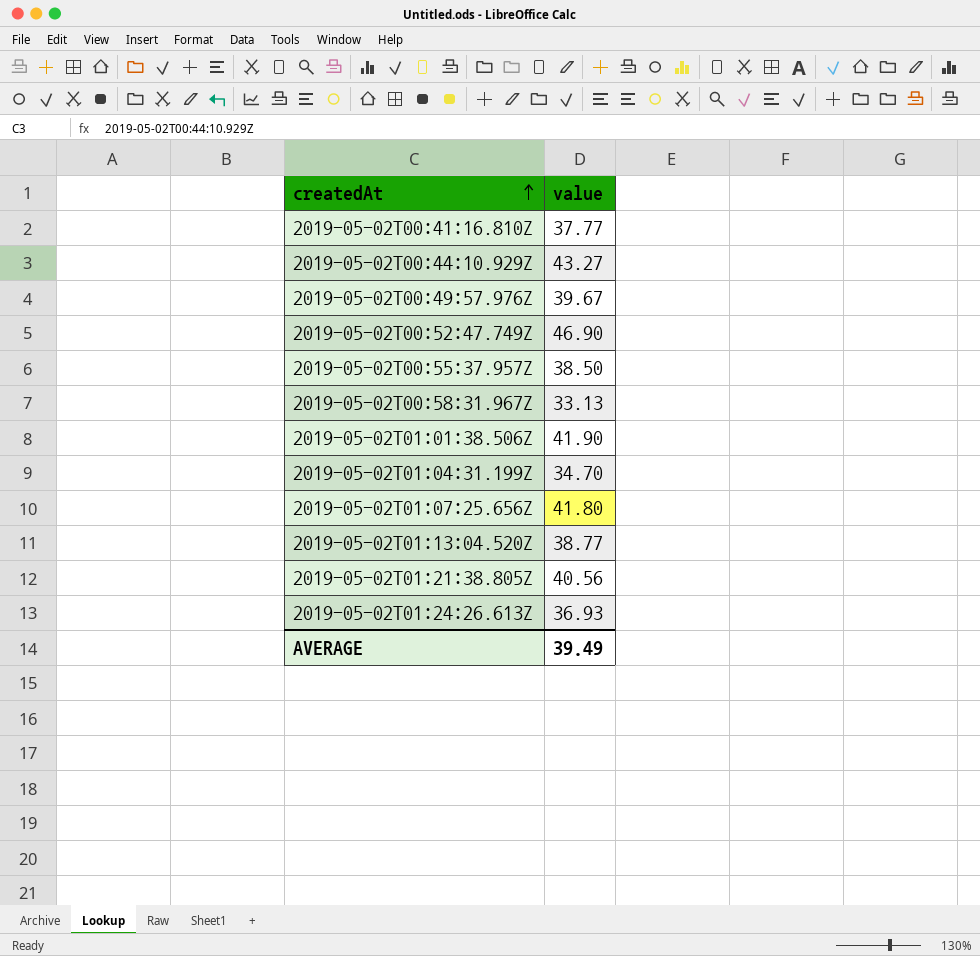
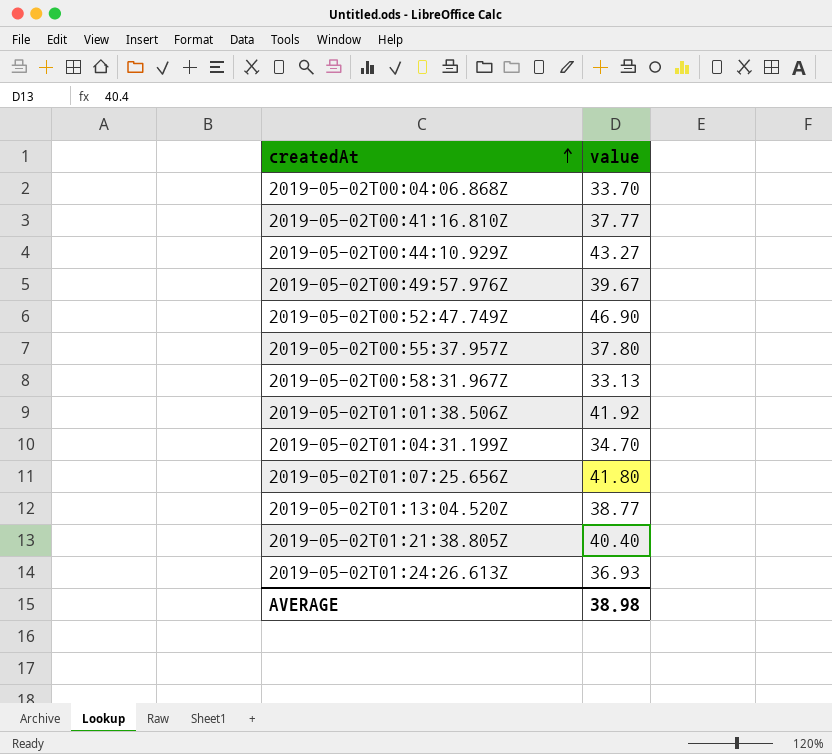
row 2019-05-02T00:04:06.868Z: none -> 33.70
2019-05-02T00:55:37.957Z | value: 38.50 -> 37.80
2019-05-02T01:01:38.506Z | value: 41.90 -> 41.92
2019-05-02T01:21:38.805Z | value: 40.56 -> 40.40
AVERAGE | value: 39.49 -> 38.98

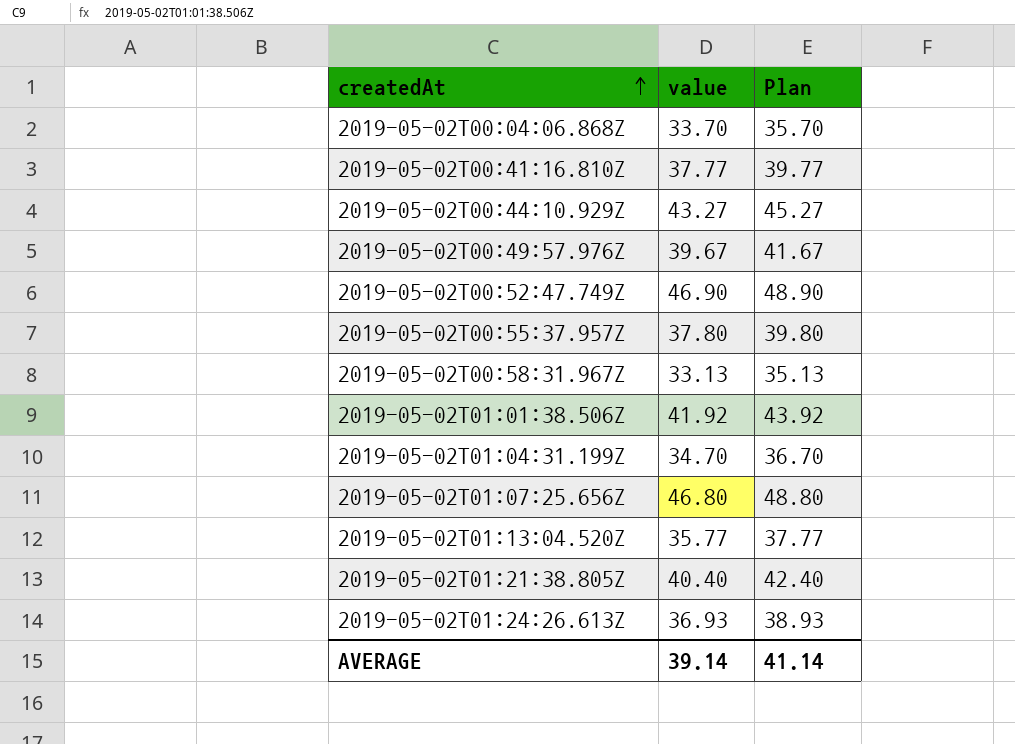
column Plan | formula: none -> [value] + 2
2019-05-02T01:07:25.656Z | value: 41.80 -> 46.80
2019-05-02T01:13:04.520Z | value: 38.77 -> 35.77
AVERAGE | value: 38.98 -> 39.14

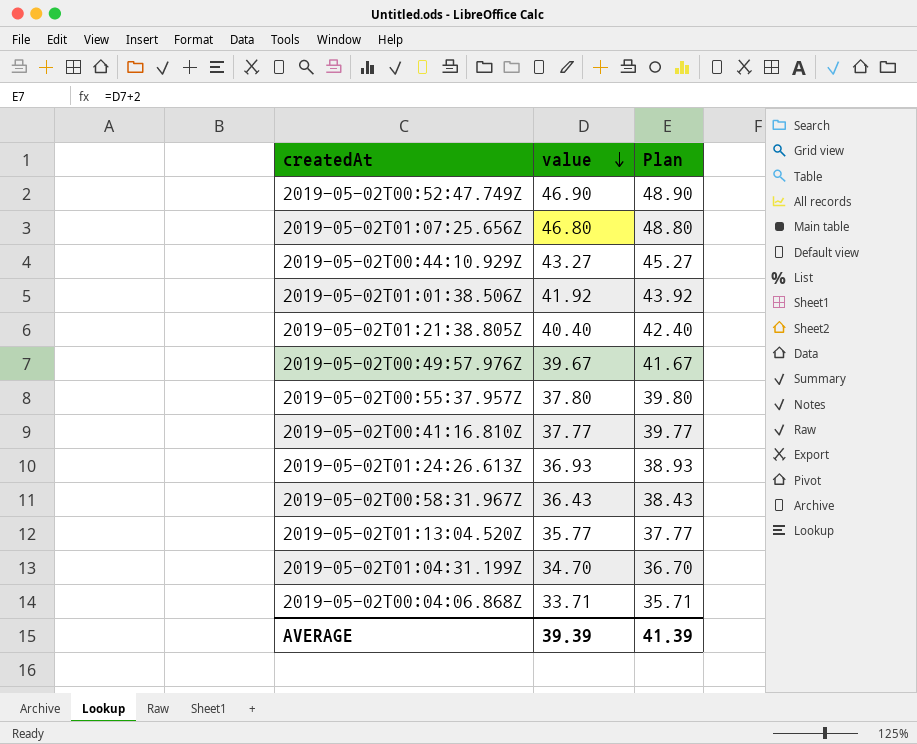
row order: createdAt ascending -> value descending
2019-05-02T00:58:31.967Z | value: 33.13 -> 36.43
2019-05-02T00:58:31.967Z | Plan: 35.13 -> 38.43
2019-05-02T00:04:06.868Z | value: 33.70 -> 33.71
2019-05-02T00:04:06.868Z | Plan: 35.70 -> 35.71
AVERAGE | value: 39.14 -> 39.39
AVERAGE | Plan: 41.14 -> 41.39

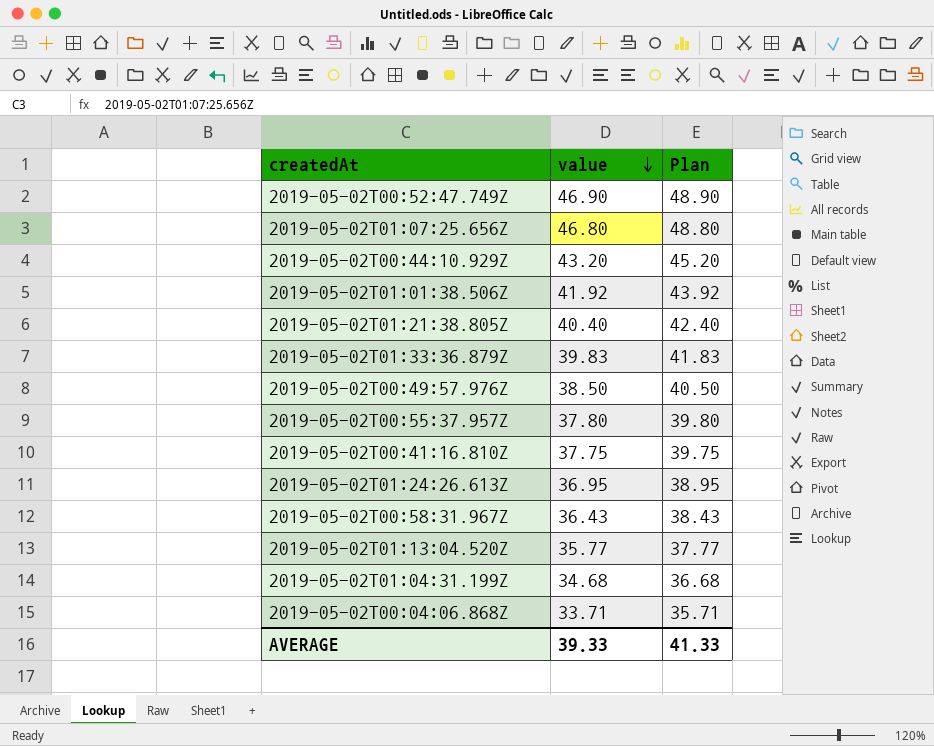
2019-05-02T00:44:10.929Z | value: 43.27 -> 43.20
2019-05-02T00:44:10.929Z | Plan: 45.27 -> 45.20
row 2019-05-02T01:33:36.879Z: none -> 39.83 | 41.83
2019-05-02T00:49:57.976Z | value: 39.67 -> 38.50
2019-05-02T00:49:57.976Z | Plan: 41.67 -> 40.50
2019-05-02T00:41:16.810Z | value: 37.77 -> 37.75
2019-05-02T00:41:16.810Z | Plan: 39.77 -> 39.75
2019-05-02T01:24:26.613Z | value: 36.93 -> 36.95
2019-05-02T01:24:26.613Z | Plan: 38.93 -> 38.95
2019-05-02T01:04:31.199Z | value: 34.70 -> 34.68
2019-05-02T01:04:31.199Z | Plan: 36.70 -> 36.68
AVERAGE | value: 39.39 -> 39.33
AVERAGE | Plan: 41.39 -> 41.33

